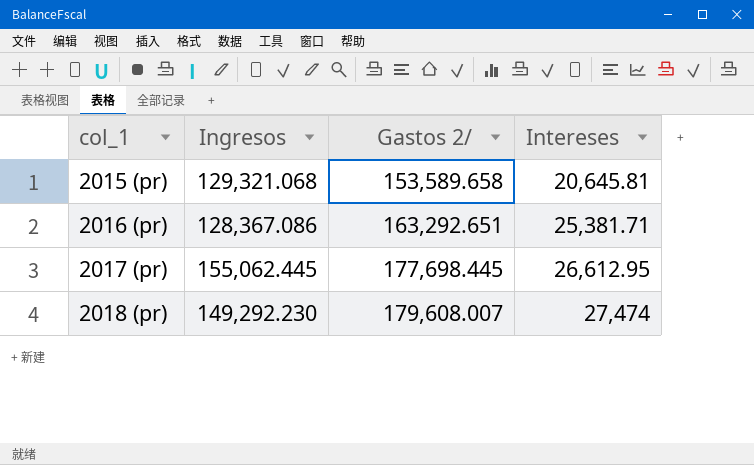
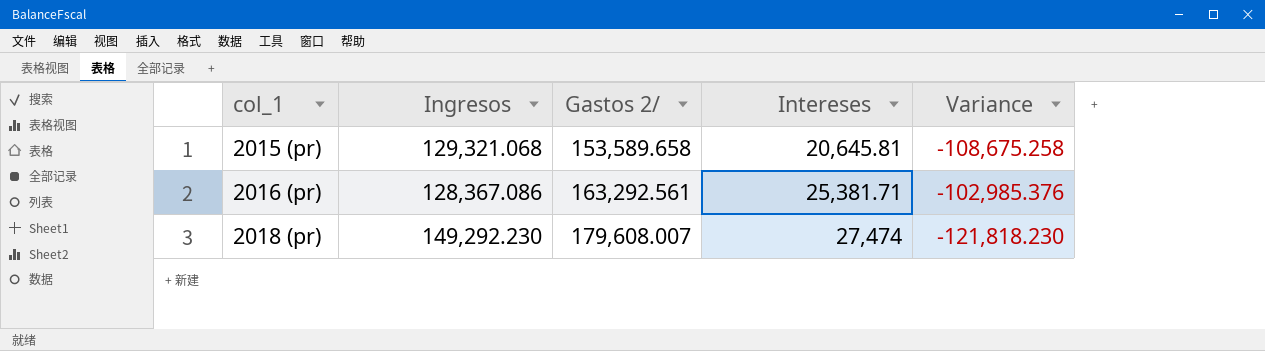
column Variance | formula: none -> [Intereses] - [Ingresos]
row 2017 (pr): 155,062.445 | 177,698.445 | 26,612.95 -> none
2016 (pr) | Gastos 2/: 163,292.651 -> 163,292.561

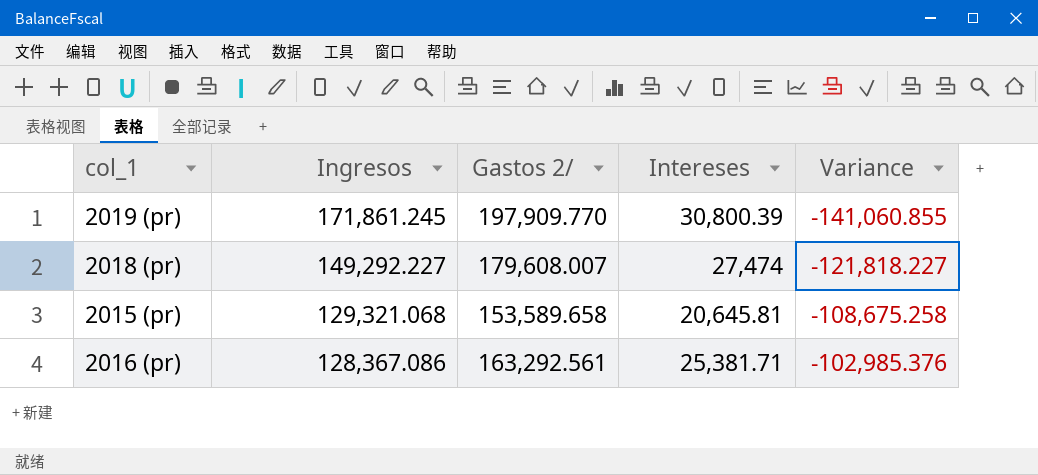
row order: col_1 ascending -> Ingresos descending
row 2019 (pr): none -> 171,861.245 | 197,909.770 | 30,800.39 | -141,060.855
2018 (pr) | Ingresos: 149,292.230 -> 149,292.227
2018 (pr) | Variance: -121,818.230 -> -121,818.227

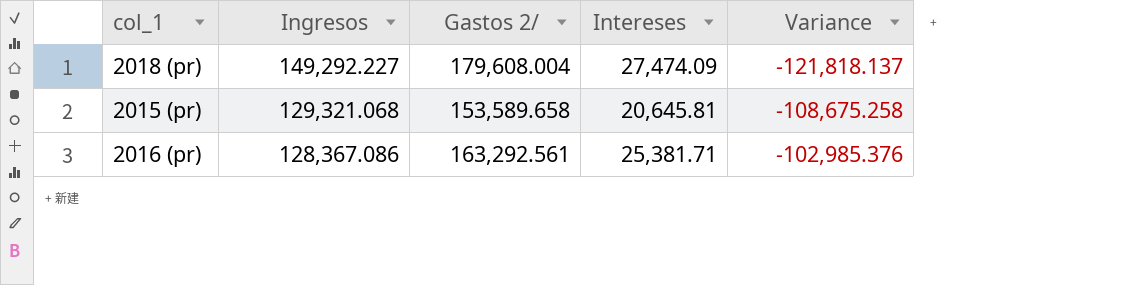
row 2019 (pr): 171,861.245 | 197,909.770 | 30,800.39 | -141,060.855 -> none
2018 (pr) | Gastos 2/: 179,608.007 -> 179,608.004
2018 (pr) | Intereses: 27,474 -> 27,474.09
2018 (pr) | Variance: -121,818.227 -> -121,818.137

